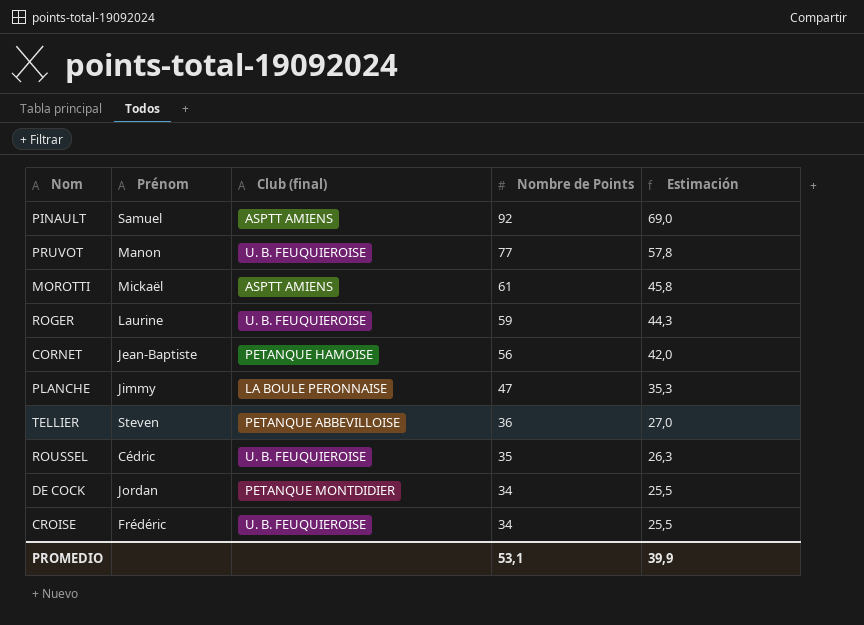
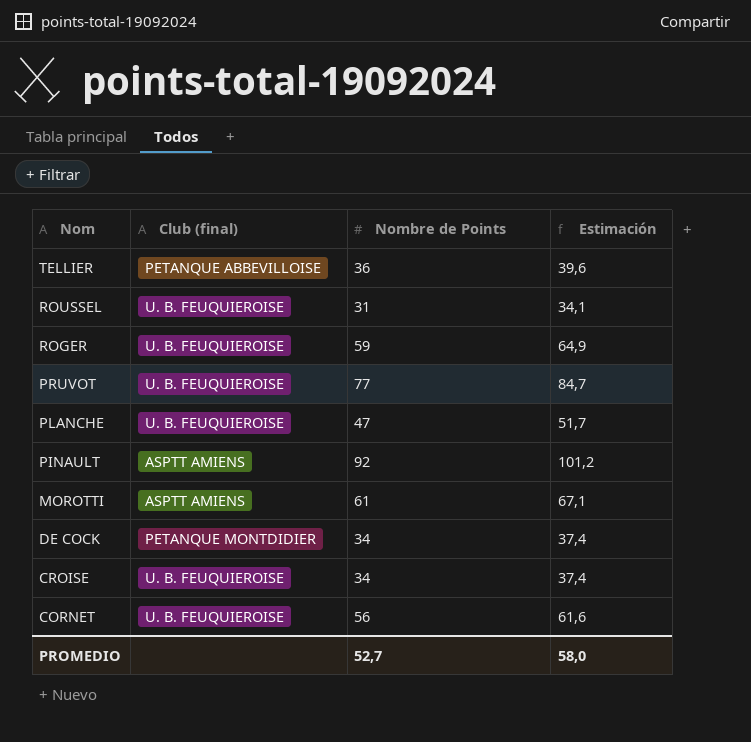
row order: Nombre de Points descending -> Nom descending
column Prénom | position: 2 -> none
column Estimación | formula: [Nombre de Points] * 0,75 -> [Nombre de Points] * 1,1
ROUSSEL | Nombre de Points: 35 -> 31
PLANCHE | Club (final): LA BOULE PERONNAISE -> U. B. FEUQUIEROISE
CORNET | Club (final): PETANQUE HAMOISE -> U. B. FEUQUIEROISE
PROMEDIO | Nombre de Points: 53,1 -> 52,7
PROMEDIO | Estimación: 39,9 -> 58,0

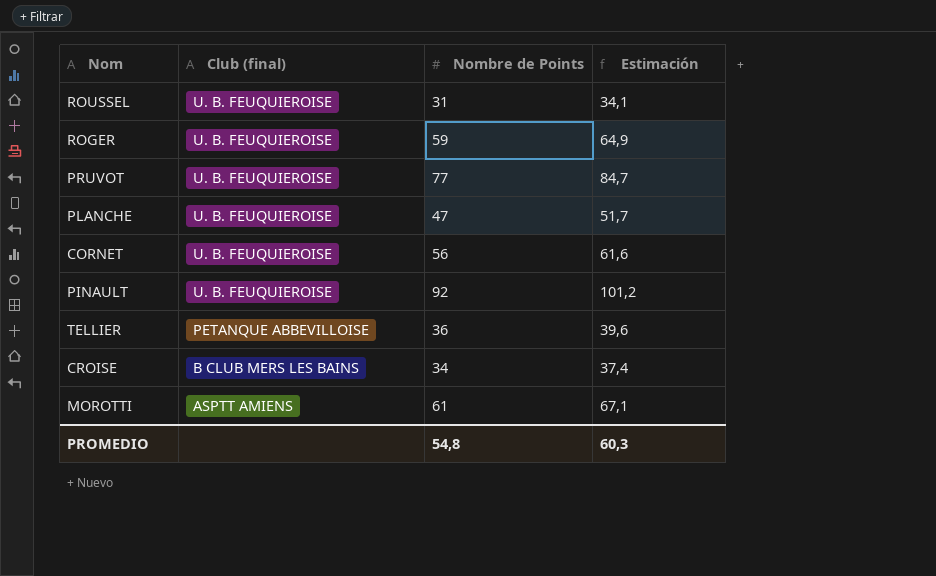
row order: Nom descending -> Club (final) descending
row DE COCK: PETANQUE MONTDIDIER | 34 | 37,4 -> none
PINAULT | Club (final): ASPTT AMIENS -> U. B. FEUQUIEROISE
CROISE | Club (final): U. B. FEUQUIEROISE -> B CLUB MERS LES BAINS
PROMEDIO | Nombre de Points: 52,7 -> 54,8
PROMEDIO | Estimación: 58,0 -> 60,3

